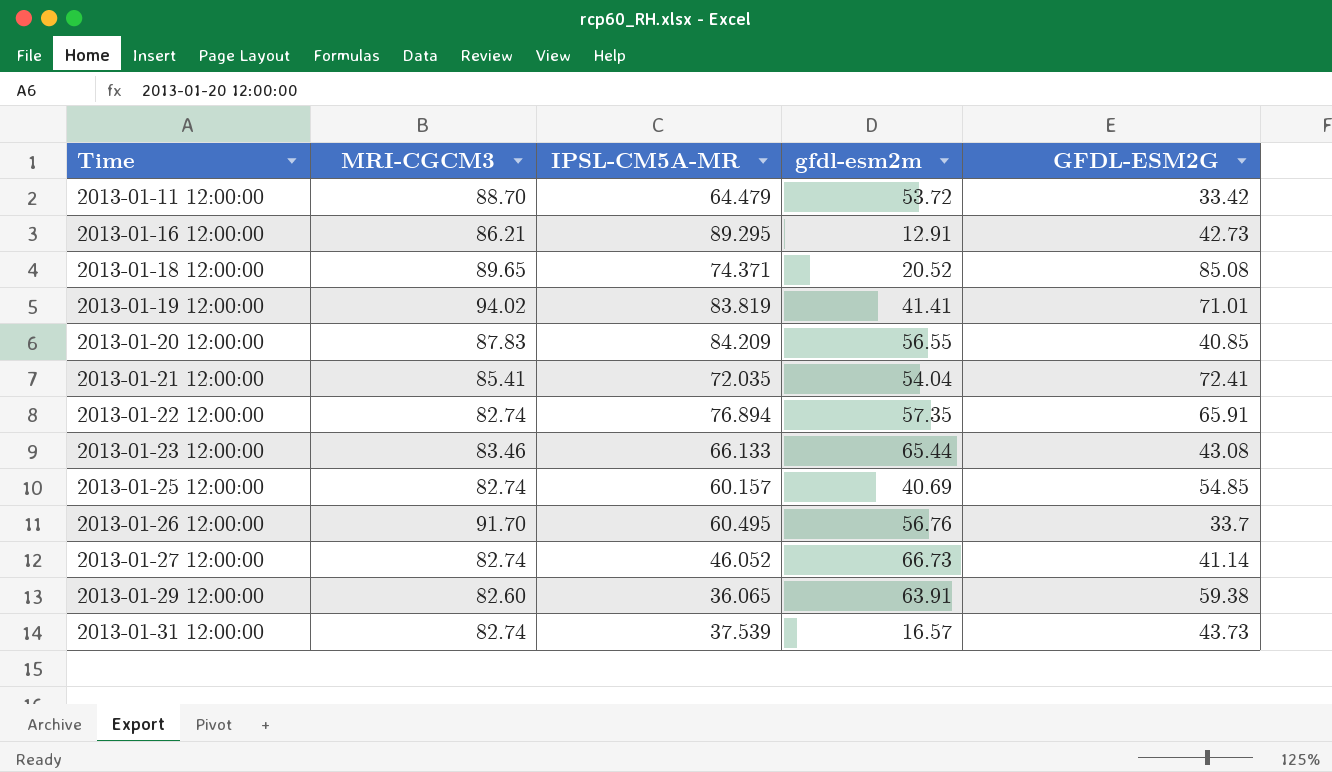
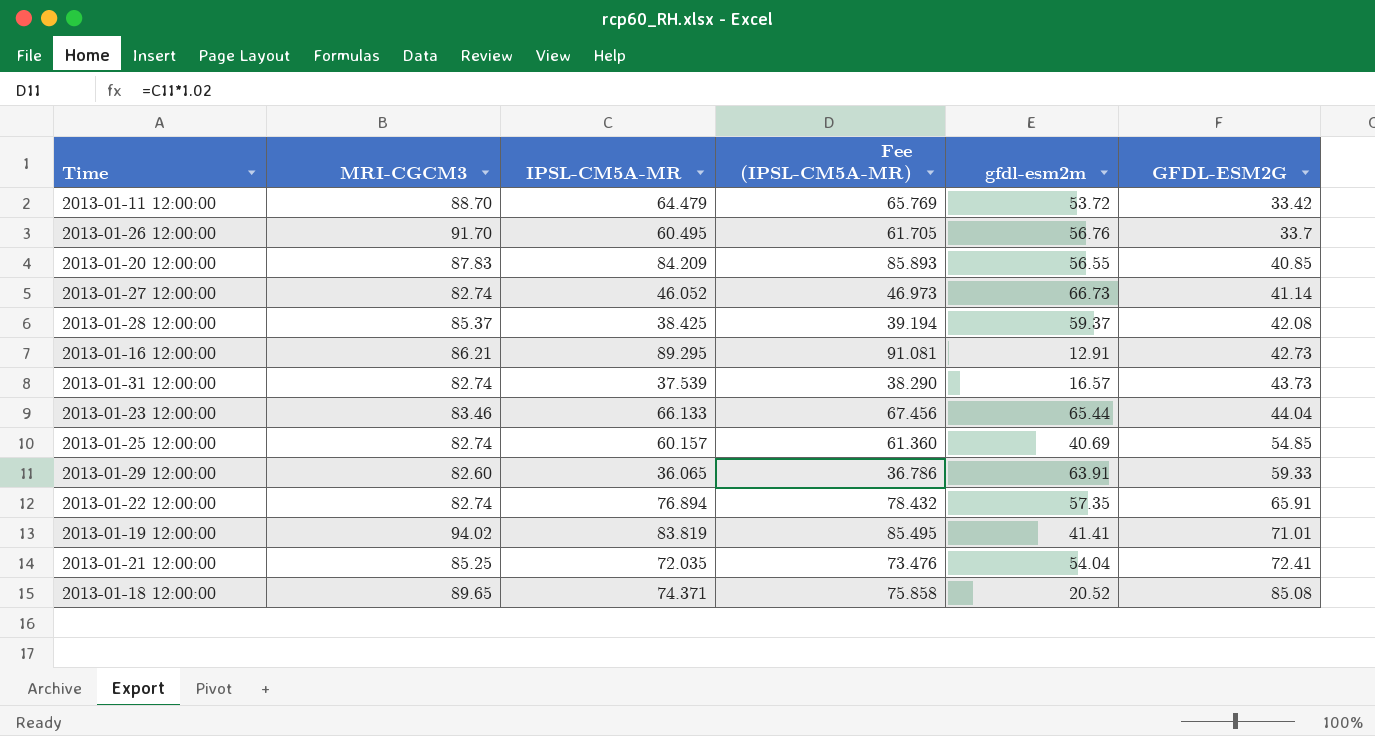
row order: Time ascending -> GFDL-ESM2G ascending
column Fee (IPSL-CM5A-MR) | formula: none -> [IPSL-CM5A-MR] * 1.02
row 2013-01-28 12:00:00: none -> 85.37 | 38.425 | 39.194 | 59.37 | 42.08
2013-01-23 12:00:00 | GFDL-ESM2G: 43.08 -> 44.04
2013-01-29 12:00:00 | GFDL-ESM2G: 59.38 -> 59.33
2013-01-21 12:00:00 | MRI-CGCM3: 85.41 -> 85.25

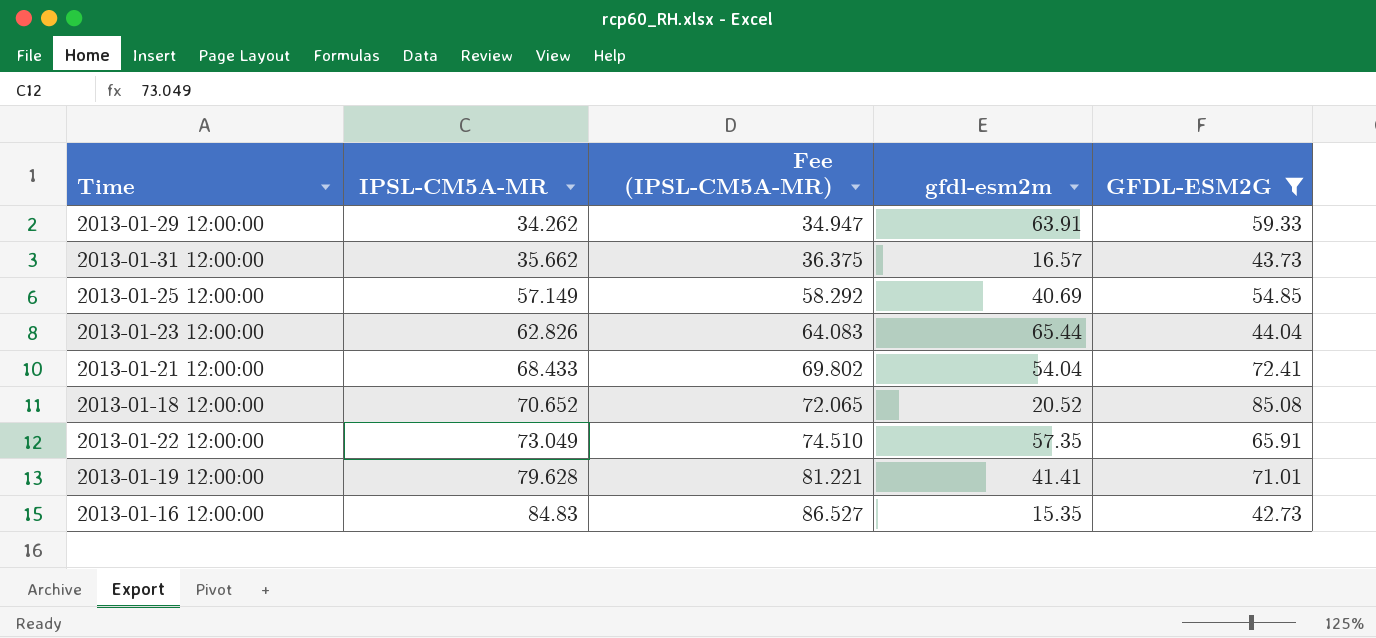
filter: none -> GFDL-ESM2G >= 42.73
row order: GFDL-ESM2G ascending -> IPSL-CM5A-MR ascending
column MRI-CGCM3 | position: 2 -> none
2013-01-29 12:00:00 | IPSL-CM5A-MR: 36.065 -> 34.262
2013-01-29 12:00:00 | Fee (IPSL-CM5A-MR): 36.786 -> 34.947
2013-01-31 12:00:00 | IPSL-CM5A-MR: 37.539 -> 35.662
2013-01-31 12:00:00 | Fee (IPSL-CM5A-MR): 38.290 -> 36.375
2013-01-25 12:00:00 | IPSL-CM5A-MR: 60.157 -> 57.149
2013-01-25 12:00:00 | Fee (IPSL-CM5A-MR): 61.360 -> 58.292
2013-01-23 12:00:00 | IPSL-CM5A-MR: 66.133 -> 62.826
2013-01-23 12:00:00 | Fee (IPSL-CM5A-MR): 67.456 -> 64.083
2013-01-21 12:00:00 | IPSL-CM5A-MR: 72.035 -> 68.433
2013-01-21 12:00:00 | Fee (IPSL-CM5A-MR): 73.476 -> 69.802
2013-01-18 12:00:00 | IPSL-CM5A-MR: 74.371 -> 70.652
2013-01-18 12:00:00 | Fee (IPSL-CM5A-MR): 75.858 -> 72.065
2013-01-22 12:00:00 | IPSL-CM5A-MR: 76.894 -> 73.049
2013-01-22 12:00:00 | Fee (IPSL-CM5A-MR): 78.432 -> 74.510
2013-01-19 12:00:00 | IPSL-CM5A-MR: 83.819 -> 79.628
2013-01-19 12:00:00 | Fee (IPSL-CM5A-MR): 85.495 -> 81.221
2013-01-16 12:00:00 | IPSL-CM5A-MR: 89.295 -> 84.83
2013-01-16 12:00:00 | Fee (IPSL-CM5A-MR): 91.081 -> 86.527
2013-01-16 12:00:00 | gfdl-esm2m: 12.91 -> 15.35

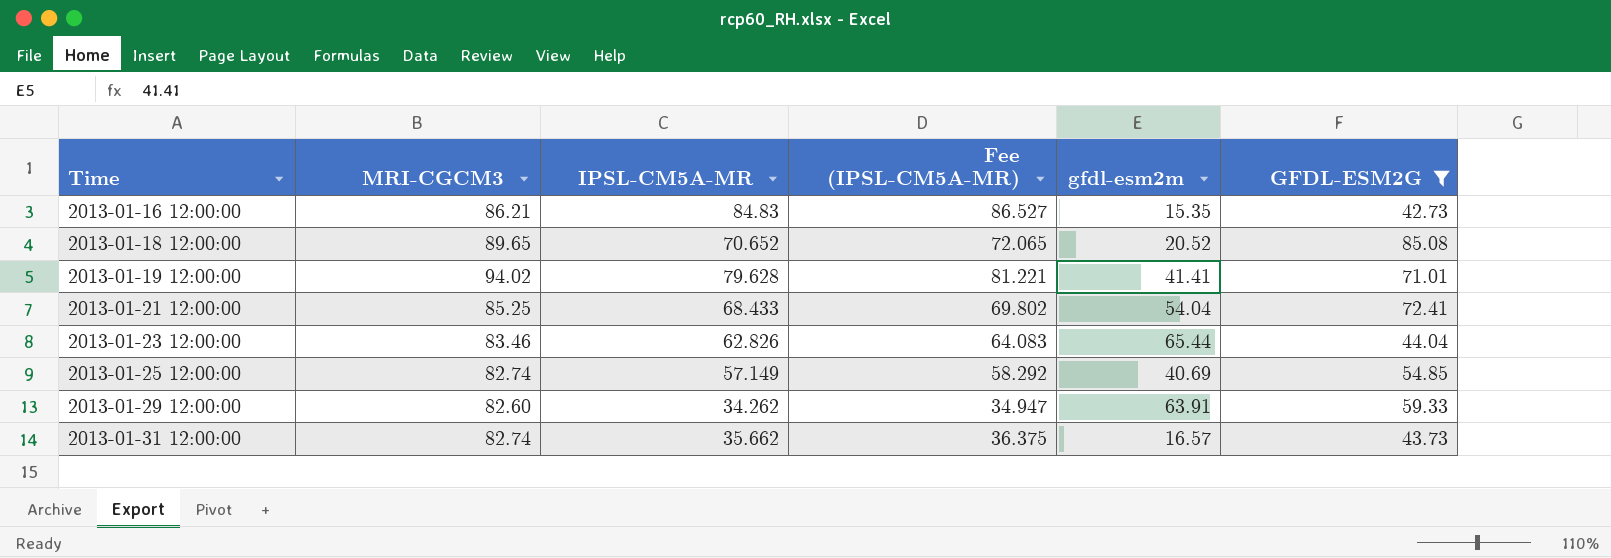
row order: IPSL-CM5A-MR ascending -> Time ascending
column MRI-CGCM3 | position: none -> 2
row 2013-01-22 12:00:00: 73.049 | 74.510 | 57.35 | 65.91 -> none

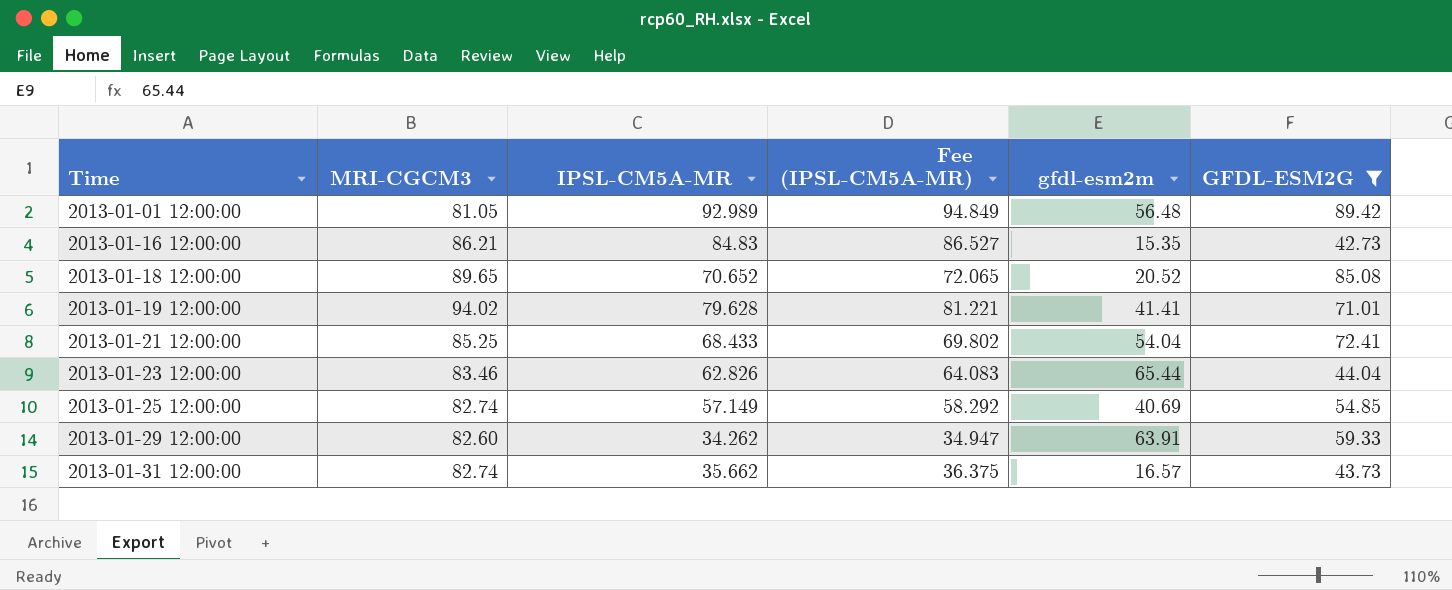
row 2013-01-01 12:00:00: none -> 81.05 | 92.989 | 94.849 | 56.48 | 89.42

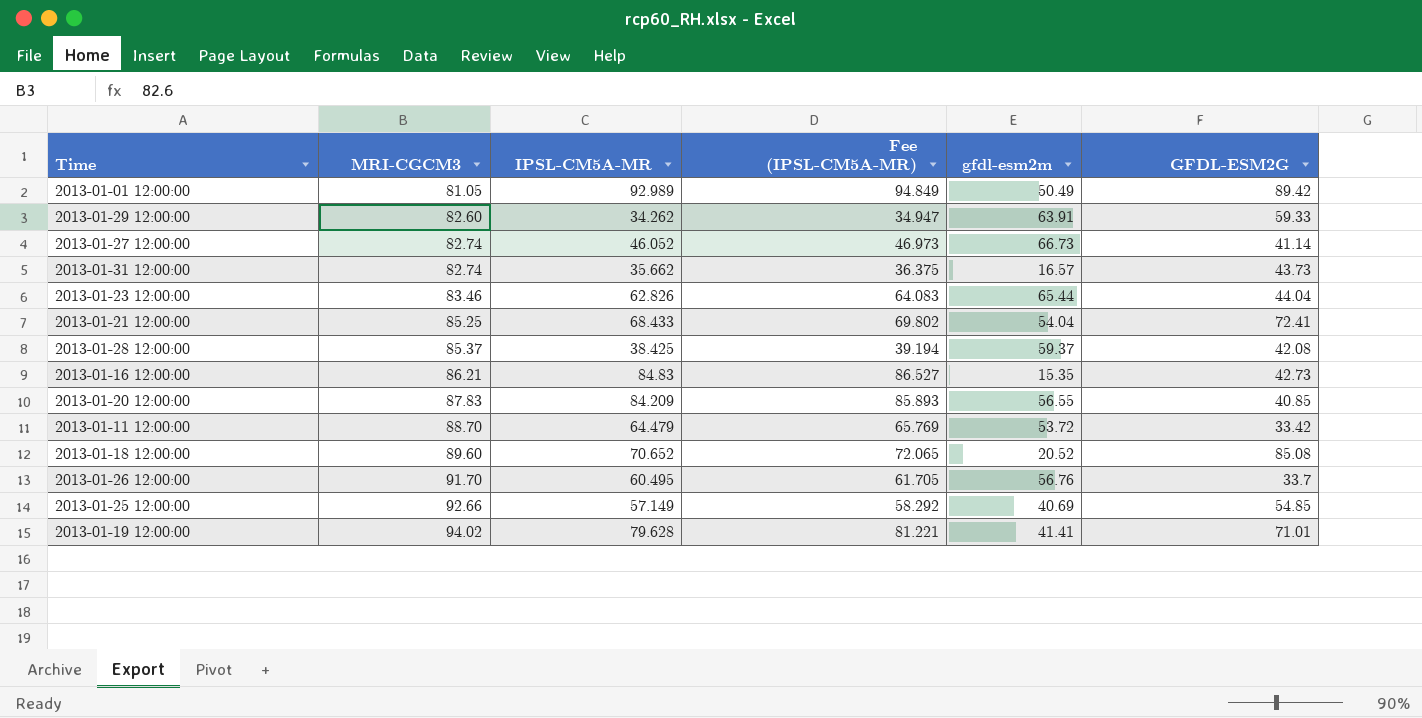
filter: GFDL-ESM2G >= 42.73 -> none
row order: Time ascending -> MRI-CGCM3 ascending
2013-01-01 12:00:00 | gfdl-esm2m: 56.48 -> 50.49
2013-01-18 12:00:00 | MRI-CGCM3: 89.65 -> 89.60
2013-01-25 12:00:00 | MRI-CGCM3: 82.74 -> 92.66

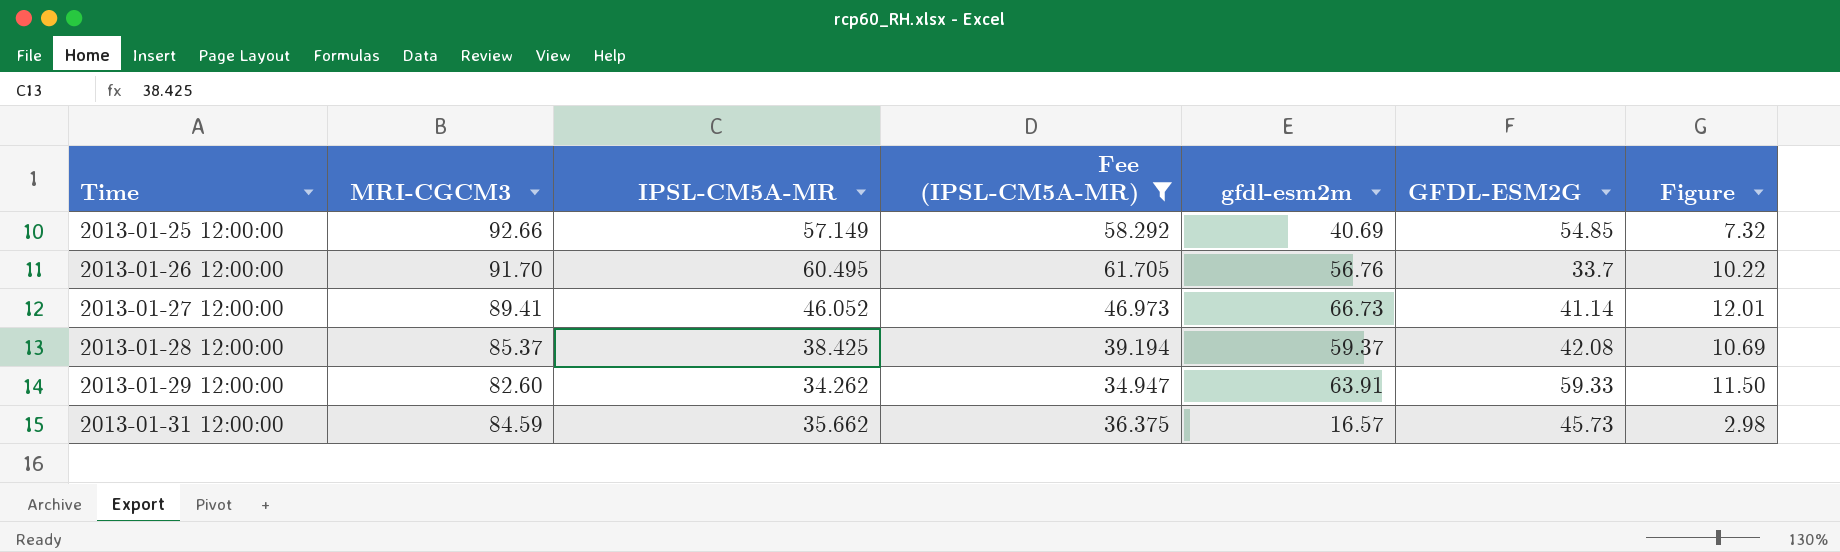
filter: none -> Fee (IPSL-CM5A-MR) <= 61.705
row order: MRI-CGCM3 ascending -> Time ascending
column Figure | formula: none -> [gfdl-esm2m] * 0.18
2013-01-27 12:00:00 | MRI-CGCM3: 82.74 -> 89.41
2013-01-31 12:00:00 | MRI-CGCM3: 82.74 -> 84.59
2013-01-31 12:00:00 | GFDL-ESM2G: 43.73 -> 45.73

